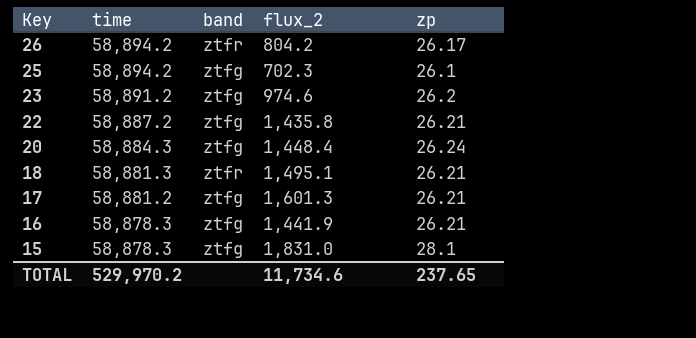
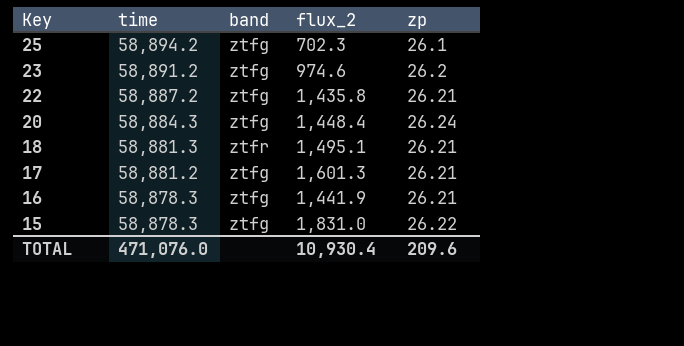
row 26: 58,894.2 | ztfr | 804.2 | 26.17 -> none
15 | zp: 28.1 -> 26.22
TOTAL | time: 529,970.2 -> 471,076.0
TOTAL | flux_2: 11,734.6 -> 10,930.4
TOTAL | zp: 237.65 -> 209.6

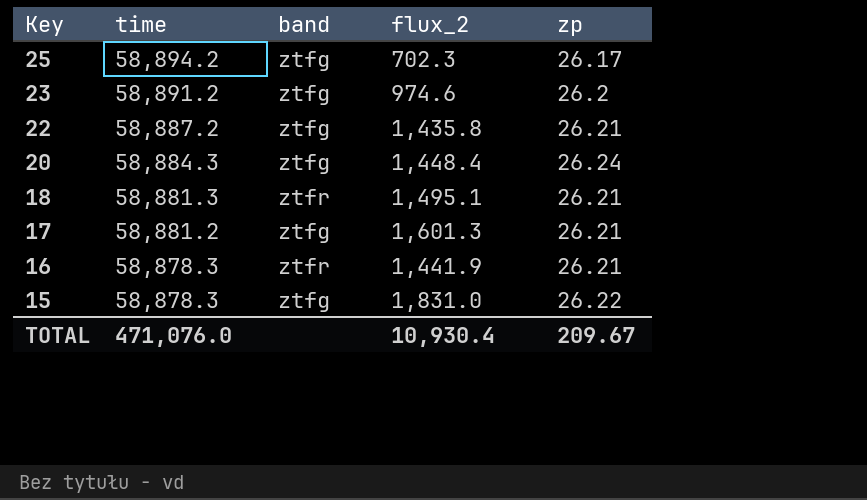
25 | zp: 26.1 -> 26.17
16 | band: ztfg -> ztfr
TOTAL | zp: 209.6 -> 209.67

